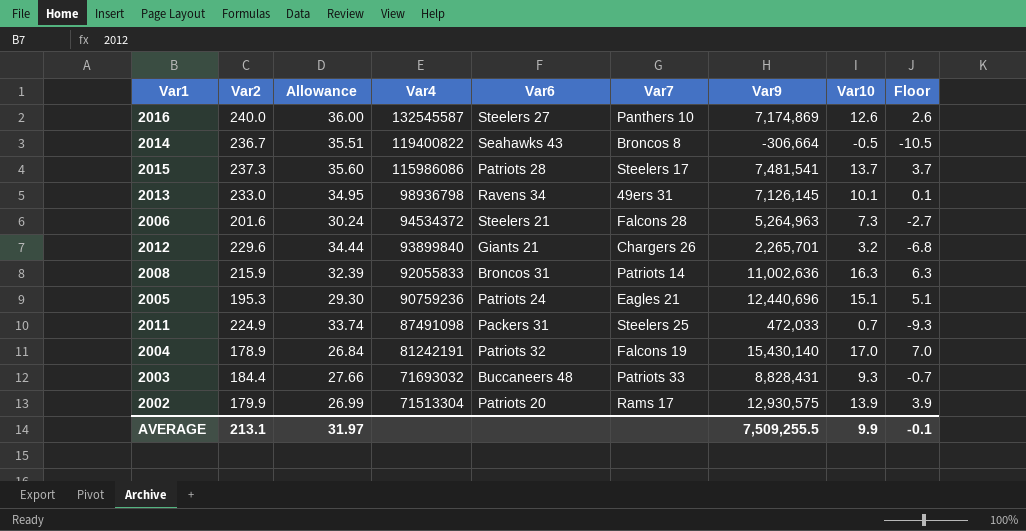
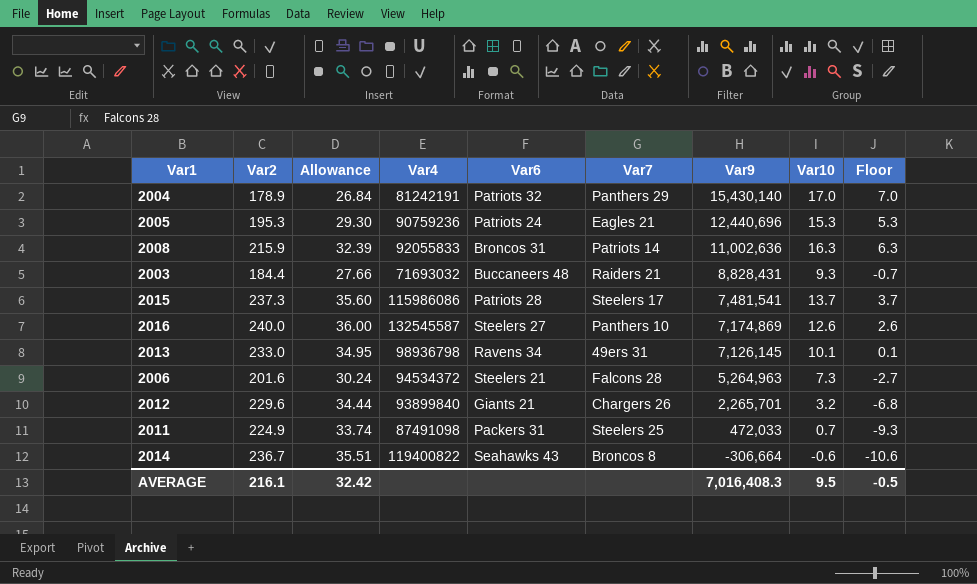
row order: Var4 descending -> Var9 descending
row 2002: 179.9 | 26.99 | 71513304 | Patriots 20 | Rams 17 | 12,930,575 | 13.9 | 3.9 -> none
2004 | Var7: Falcons 19 -> Panthers 29
2005 | Var10: 15.1 -> 15.3
2005 | Floor: 5.1 -> 5.3
2003 | Var7: Patriots 33 -> Raiders 21
2014 | Var10: -0.5 -> -0.6
2014 | Floor: -10.5 -> -10.6
AVERAGE | Var2: 213.1 -> 216.1
AVERAGE | Allowance: 31.97 -> 32.42
AVERAGE | Var9: 7,509,255.5 -> 7,016,408.3
AVERAGE | Var10: 9.9 -> 9.5
AVERAGE | Floor: -0.1 -> -0.5

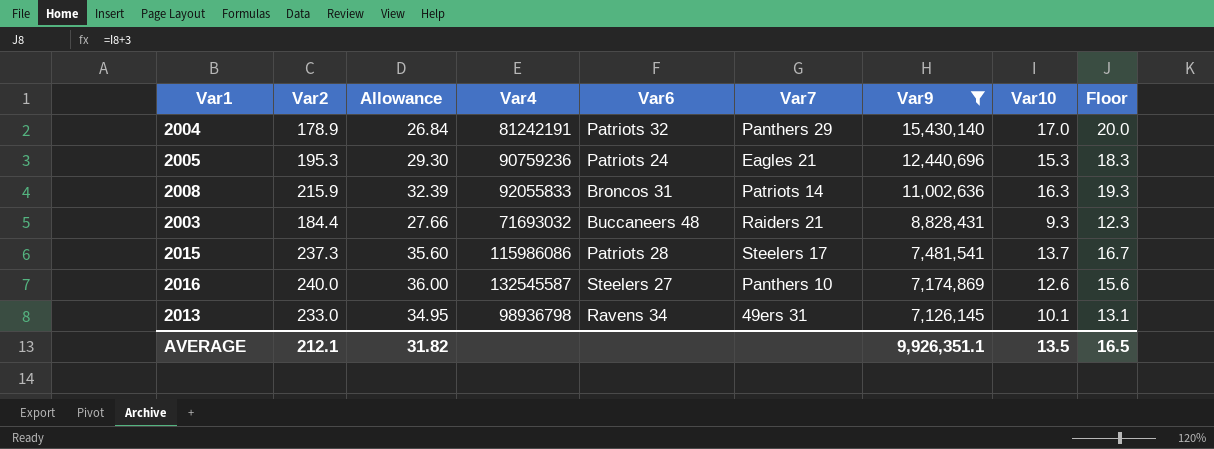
filter: none -> Var9 >= 7,126,145
column Floor | formula: [Var10] - 10 -> [Var10] + 3
AVERAGE | Var2: 216.1 -> 212.1
AVERAGE | Allowance: 32.42 -> 31.82
AVERAGE | Var9: 7,016,408.3 -> 9,926,351.1
AVERAGE | Var10: 9.5 -> 13.5
AVERAGE | Floor: -0.5 -> 16.5

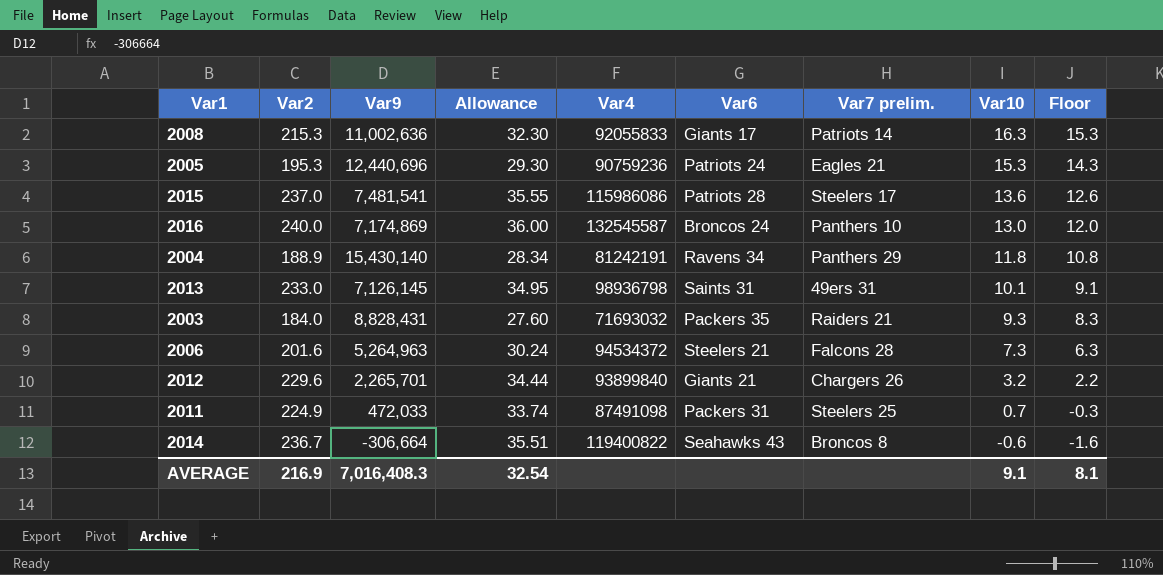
filter: Var9 >= 7,126,145 -> none
row order: Var9 descending -> Var10 descending
column Var9 | position: 7 -> 3
column name: Var7 -> Var7 prelim.
column Floor | formula: [Var10] + 3 -> [Var10] - 1
2008 | Var2: 215.9 -> 215.3
2008 | Allowance: 32.39 -> 32.30
2008 | Var6: Broncos 31 -> Giants 17
2015 | Var2: 237.3 -> 237.0
2015 | Allowance: 35.60 -> 35.55
2015 | Var10: 13.7 -> 13.6
2016 | Var6: Steelers 27 -> Broncos 24
2016 | Var10: 12.6 -> 13.0
2004 | Var2: 178.9 -> 188.9
2004 | Allowance: 26.84 -> 28.34
2004 | Var6: Patriots 32 -> Ravens 34
2004 | Var10: 17.0 -> 11.8
2013 | Var6: Ravens 34 -> Saints 31
2003 | Var2: 184.4 -> 184.0
2003 | Allowance: 27.66 -> 27.60
2003 | Var6: Buccaneers 48 -> Packers 35
AVERAGE | Var2: 212.1 -> 216.9
AVERAGE | Var9: 9,926,351.1 -> 7,016,408.3
AVERAGE | Allowance: 31.82 -> 32.54
AVERAGE | Var10: 13.5 -> 9.1
AVERAGE | Floor: 16.5 -> 8.1

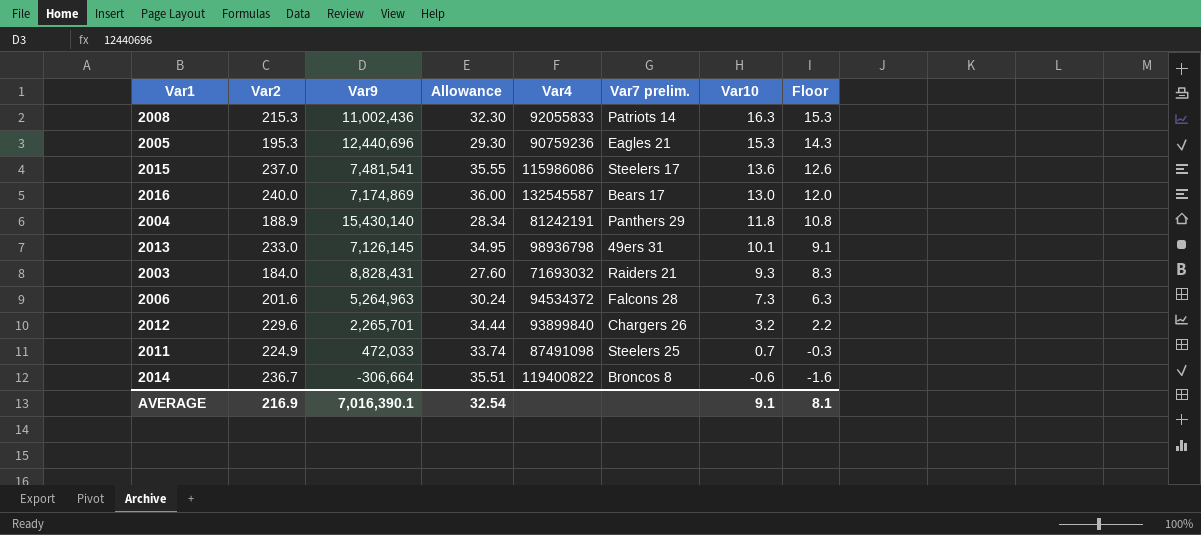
column Var6 | position: 6 -> none
2008 | Var9: 11,002,636 -> 11,002,436
2016 | Var7 prelim.: Panthers 10 -> Bears 17
AVERAGE | Var9: 7,016,408.3 -> 7,016,390.1

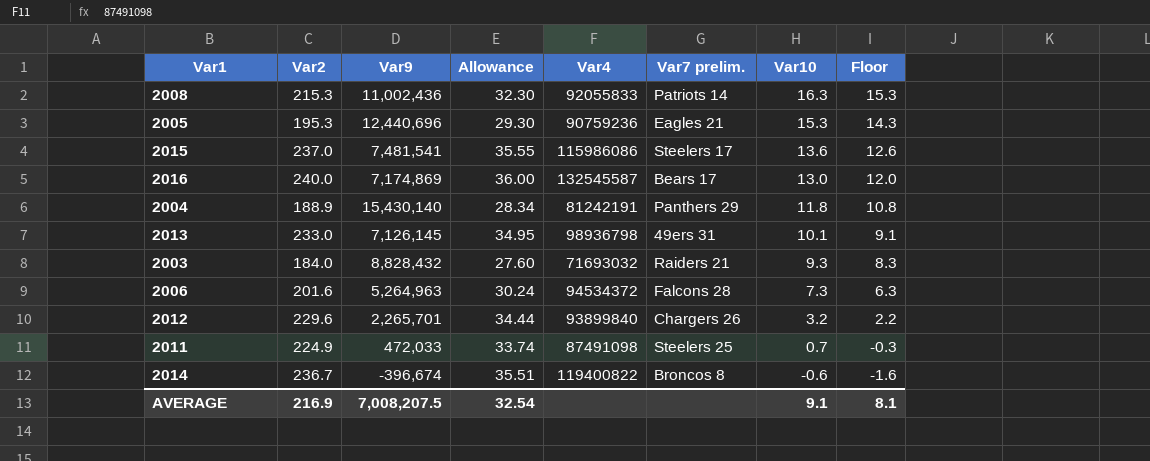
2003 | Var9: 8,828,431 -> 8,828,432
2014 | Var9: -306,664 -> -396,674
AVERAGE | Var9: 7,016,390.1 -> 7,008,207.5

